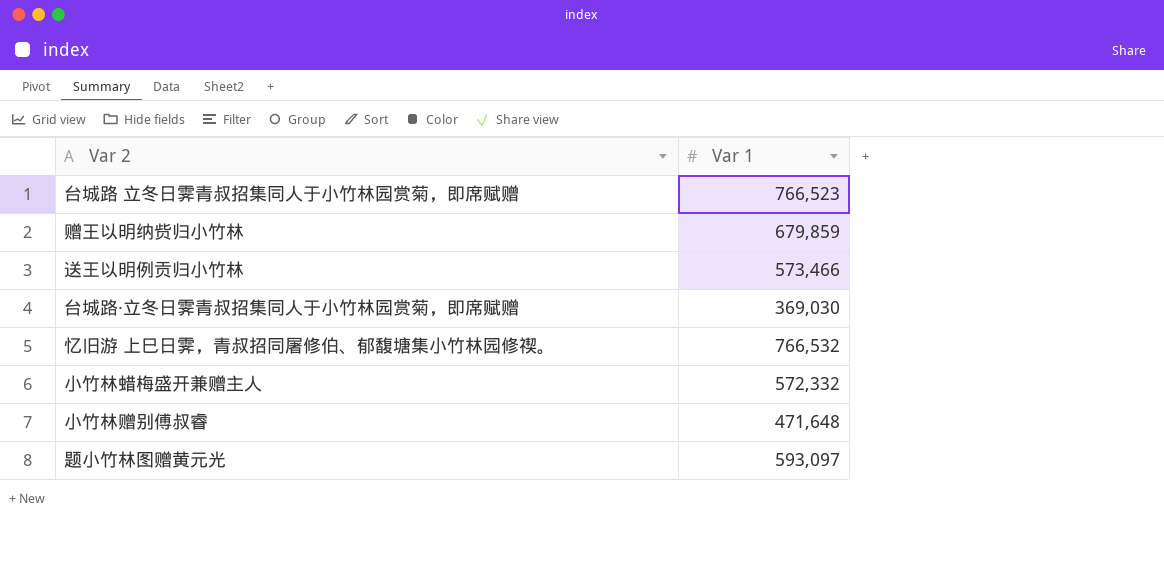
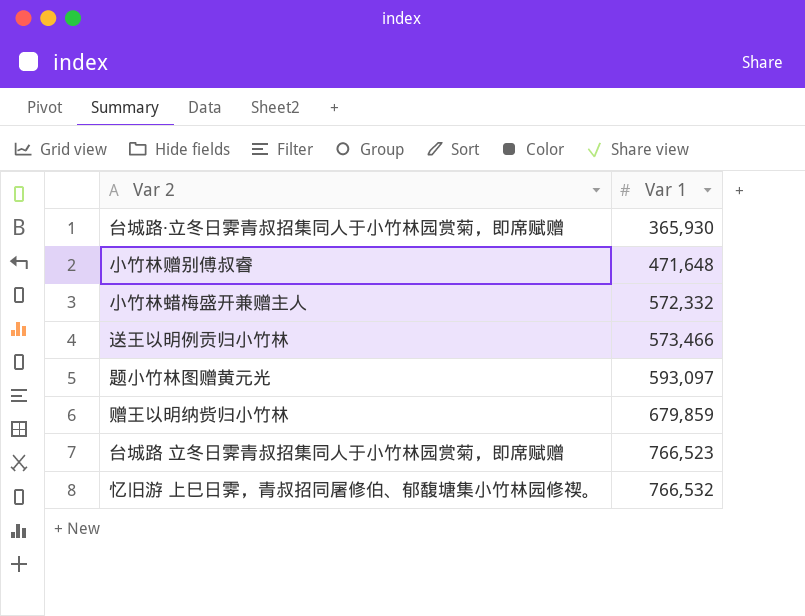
row order: none -> Var 1 ascending
台城路·立冬日霁青叔招集同人于小竹林园赏菊，即席赋赠 | Var 1: 369,030 -> 365,930

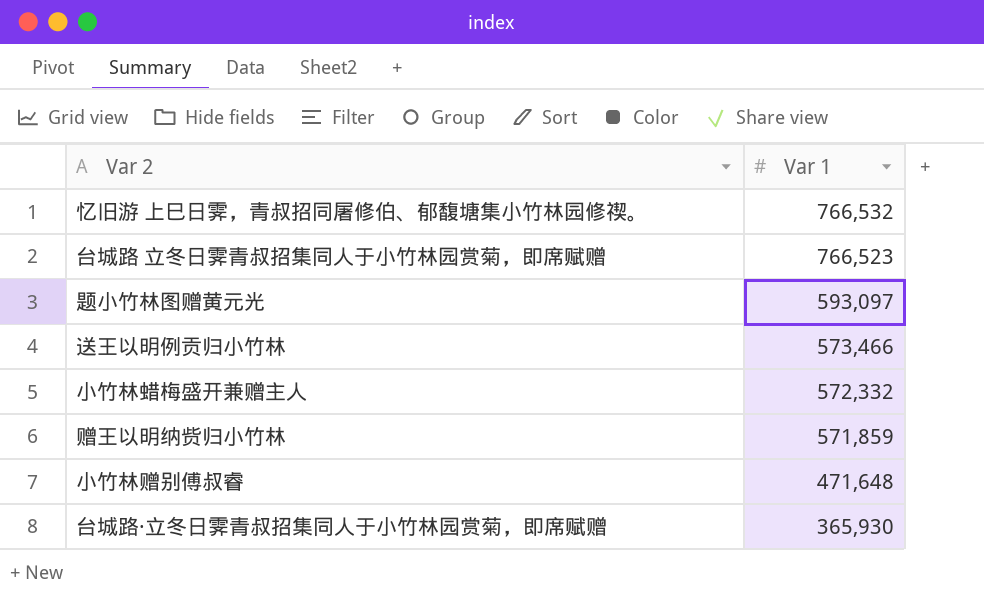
row order: Var 1 ascending -> Var 1 descending
赠王以明纳赀归小竹林 | Var 1: 679,859 -> 571,859

